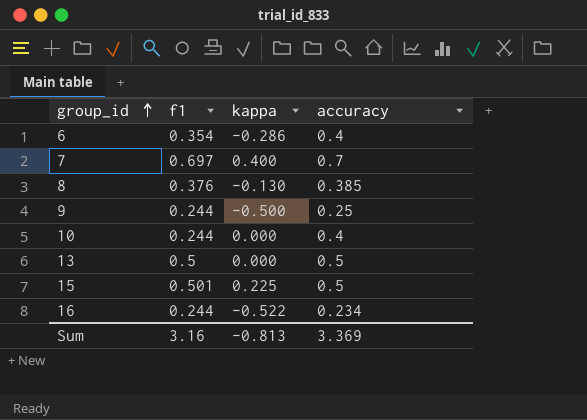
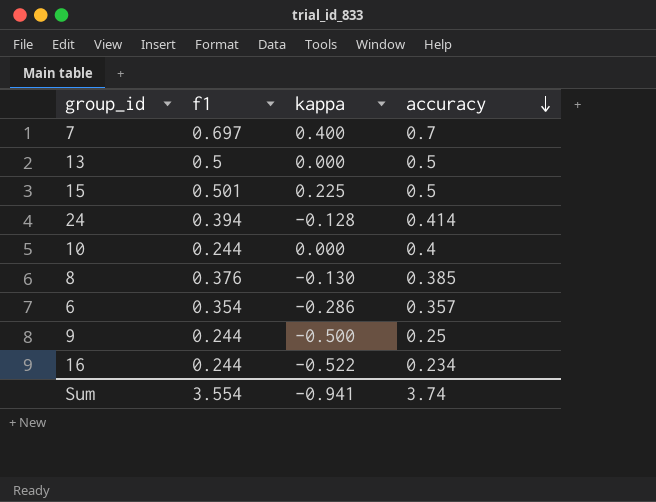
row order: group_id ascending -> accuracy descending
row 24: none -> 0.394 | -0.128 | 0.414
6 | accuracy: 0.4 -> 0.357
Sum | f1: 3.16 -> 3.554
Sum | kappa: -0.813 -> -0.941
Sum | accuracy: 3.369 -> 3.74

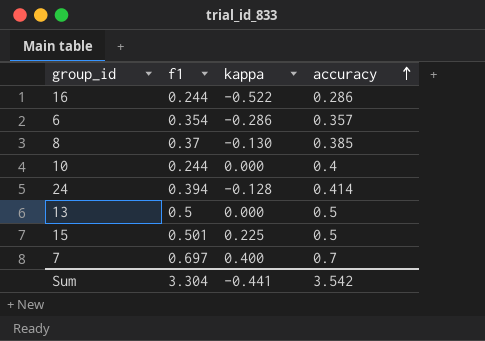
row order: accuracy descending -> accuracy ascending
row 9: 0.244 | -0.500 | 0.25 -> none
16 | accuracy: 0.234 -> 0.286
8 | f1: 0.376 -> 0.37
Sum | f1: 3.554 -> 3.304
Sum | kappa: -0.941 -> -0.441
Sum | accuracy: 3.74 -> 3.542

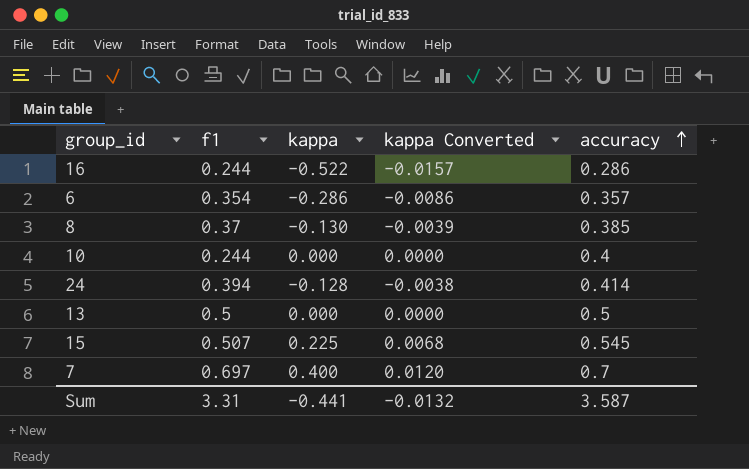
column kappa Converted | formula: none -> [kappa] * 0.03
15 | f1: 0.501 -> 0.507
15 | accuracy: 0.5 -> 0.545
Sum | f1: 3.304 -> 3.31
Sum | accuracy: 3.542 -> 3.587

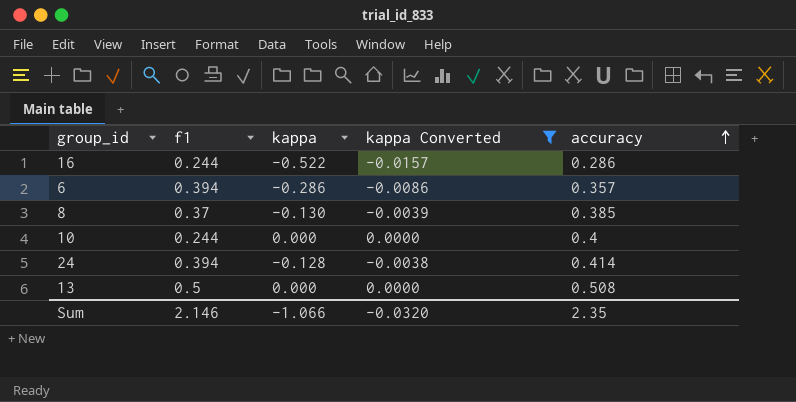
filter: none -> kappa Converted <= 0.0000
6 | f1: 0.354 -> 0.394
13 | accuracy: 0.5 -> 0.508
Sum | f1: 3.31 -> 2.146
Sum | kappa: -0.441 -> -1.066
Sum | kappa Converted: -0.0132 -> -0.0320
Sum | accuracy: 3.587 -> 2.35

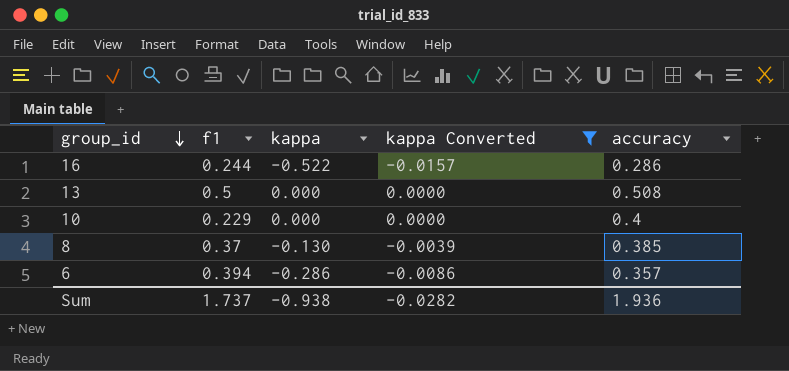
row order: accuracy ascending -> group_id descending
row 24: 0.394 | -0.128 | -0.0038 | 0.414 -> none
10 | f1: 0.244 -> 0.229
Sum | f1: 2.146 -> 1.737
Sum | kappa: -1.066 -> -0.938
Sum | kappa Converted: -0.0320 -> -0.0282
Sum | accuracy: 2.35 -> 1.936

